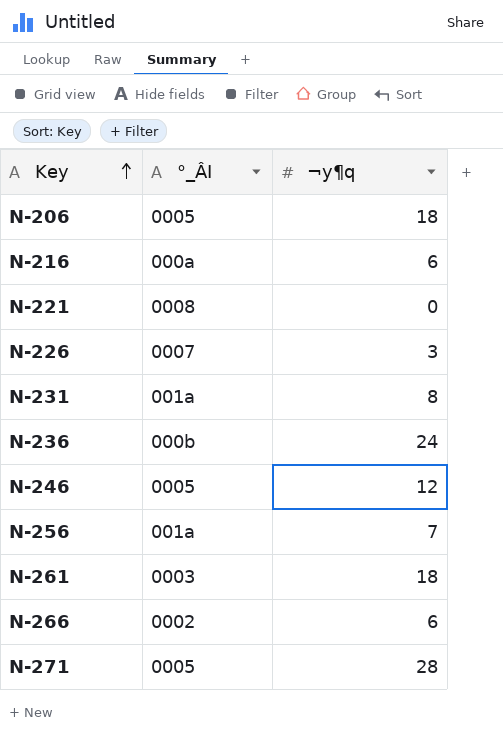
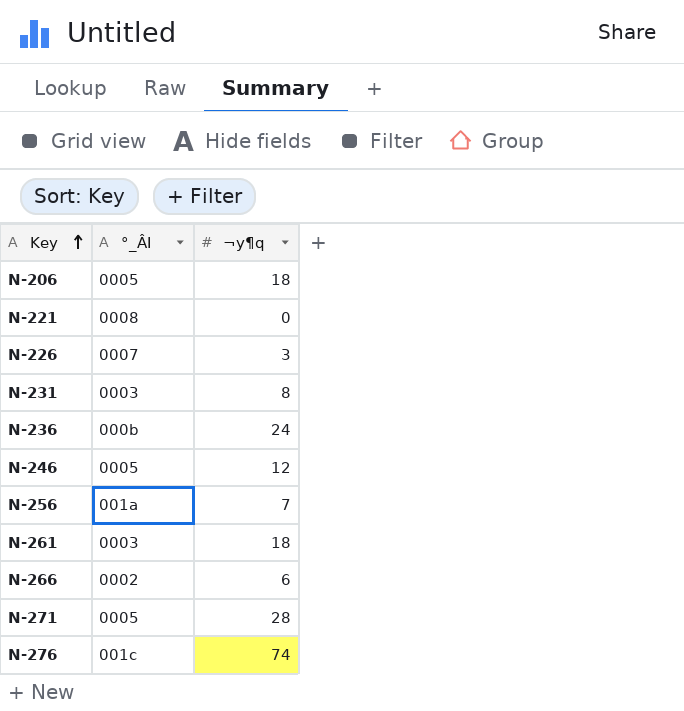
row N-216: 000a | 6 -> none
N-231 | °_ÂI: 001a -> 0003
row N-276: none -> 001c | 74

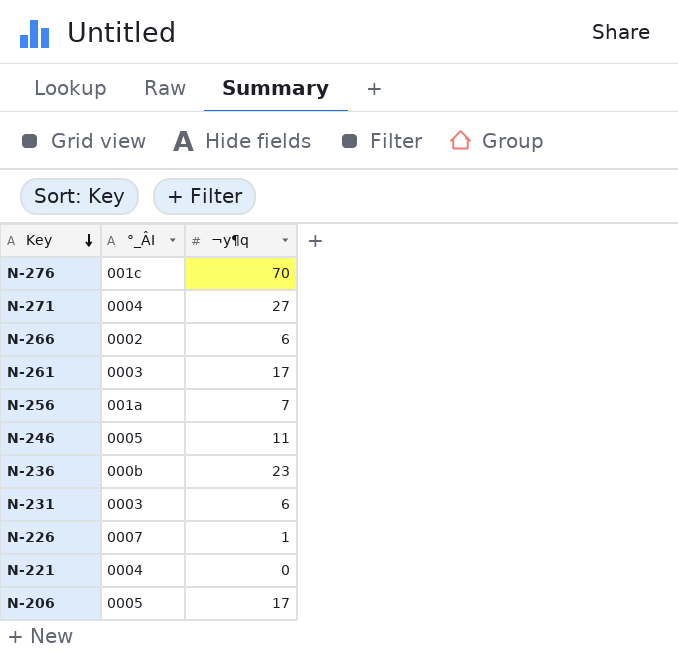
row order: Key ascending -> Key descending
N-276 | ¬y¶q: 74 -> 70
N-271 | °_ÂI: 0005 -> 0004
N-271 | ¬y¶q: 28 -> 27
N-261 | ¬y¶q: 18 -> 17
N-246 | ¬y¶q: 12 -> 11
N-236 | ¬y¶q: 24 -> 23
N-231 | ¬y¶q: 8 -> 6
N-226 | ¬y¶q: 3 -> 1
N-221 | °_ÂI: 0008 -> 0004
N-206 | ¬y¶q: 18 -> 17

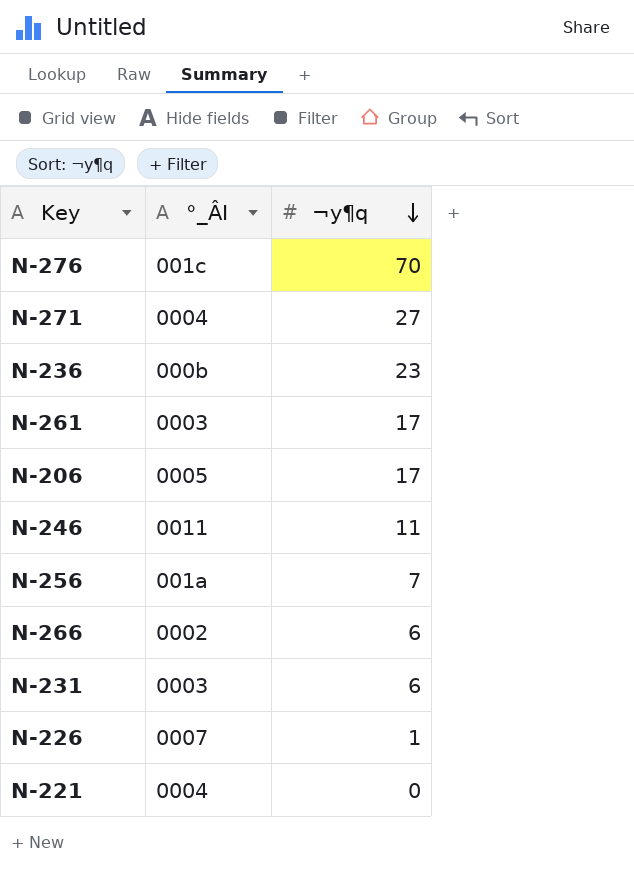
row order: Key descending -> ¬y¶q descending
N-246 | °_ÂI: 0005 -> 0011

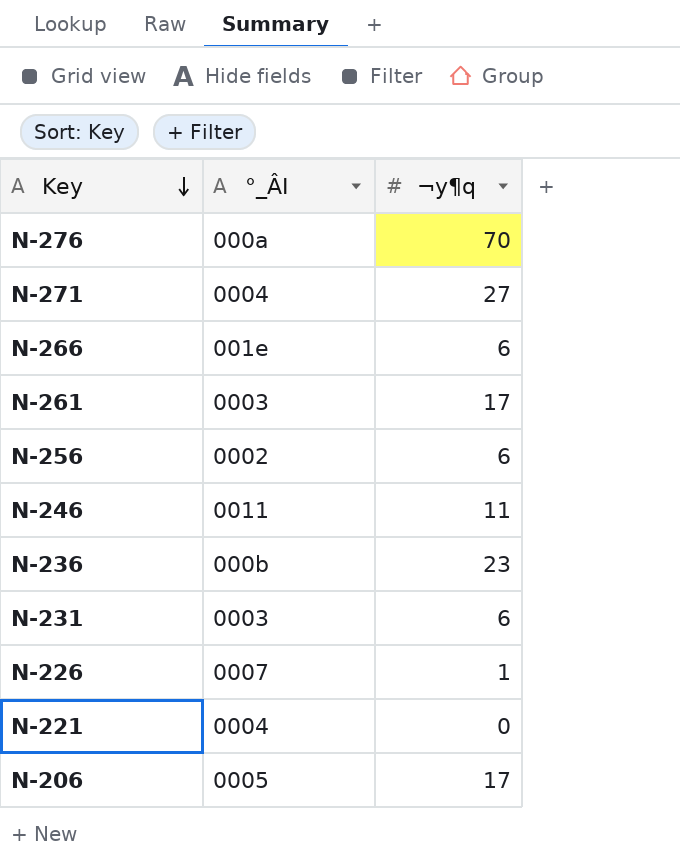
row order: ¬y¶q descending -> Key descending
N-276 | °_ÂI: 001c -> 000a
N-266 | °_ÂI: 0002 -> 001e
N-256 | °_ÂI: 001a -> 0002
N-256 | ¬y¶q: 7 -> 6

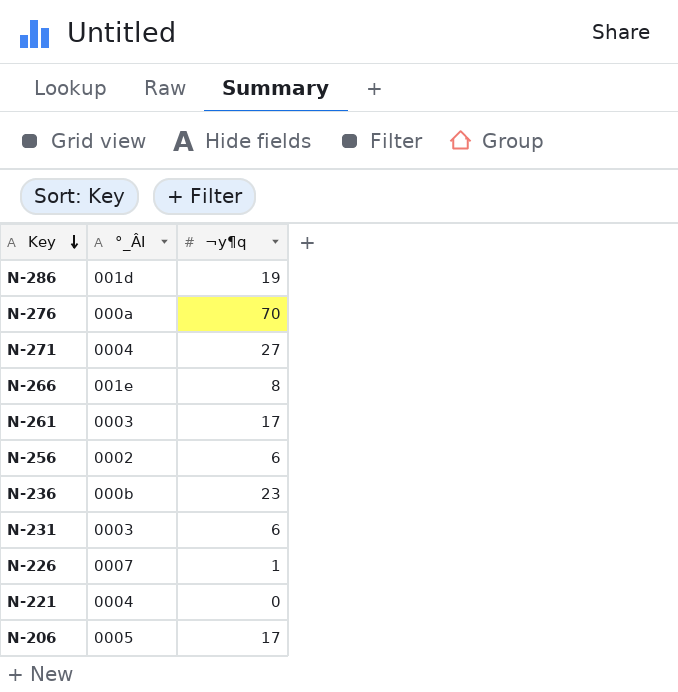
row N-246: 0011 | 11 -> none
row N-286: none -> 001d | 19
N-266 | ¬y¶q: 6 -> 8

